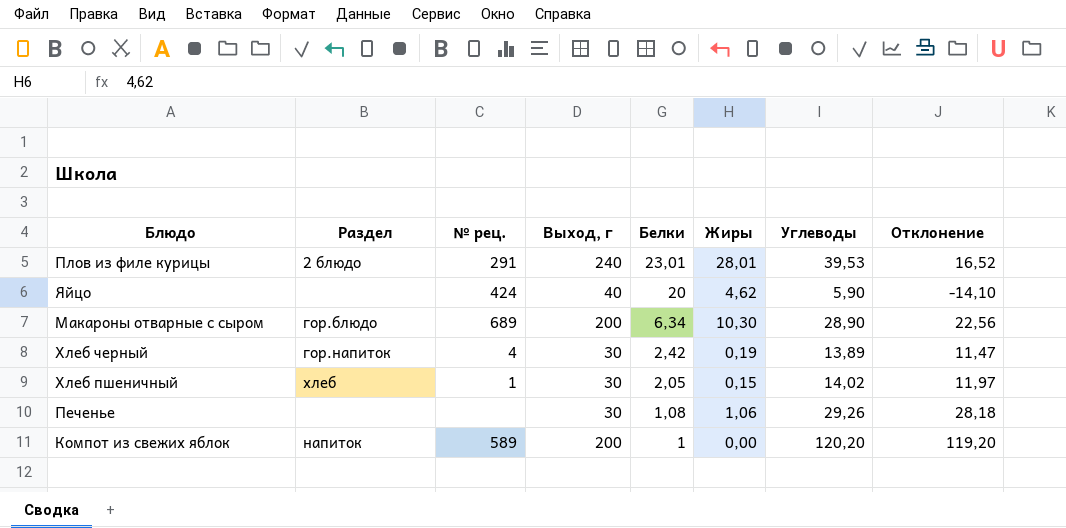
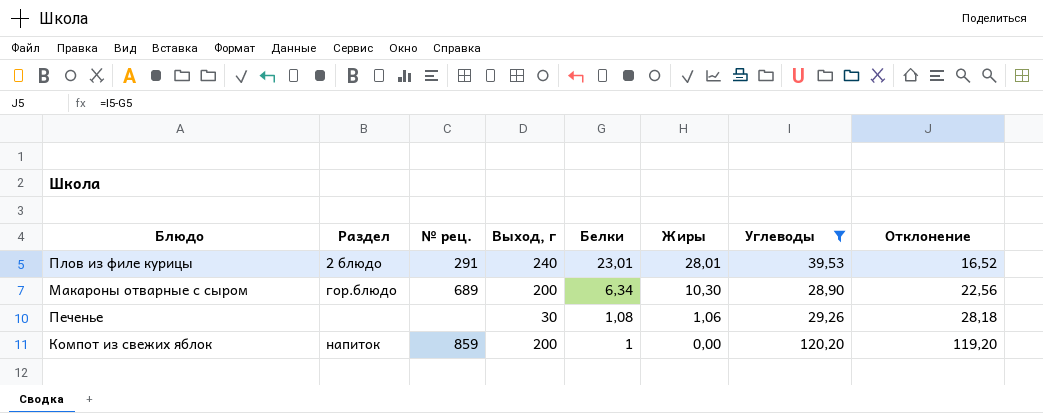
filter: none -> Углеводы >= 28,90
Компот из свежих яблок | № рец.: 589 -> 859

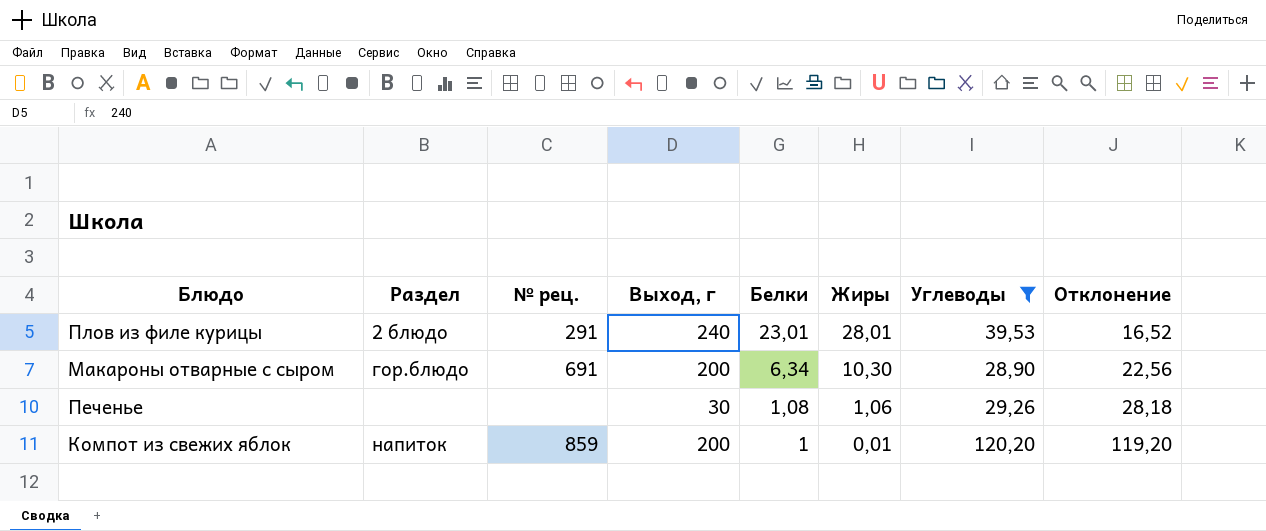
Макароны отварные с сыром | № рец.: 689 -> 691
Компот из свежих яблок | Жиры: 0,00 -> 0,01

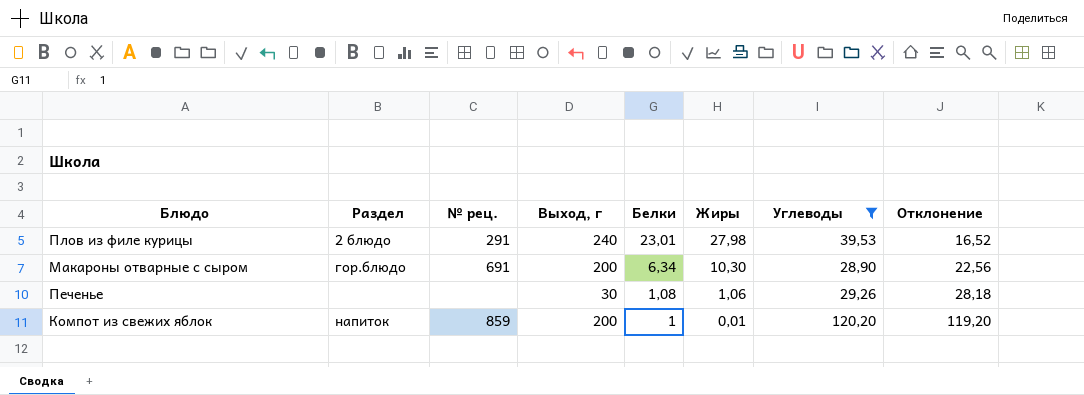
Плов из филе курицы | Жиры: 28,01 -> 27,98

